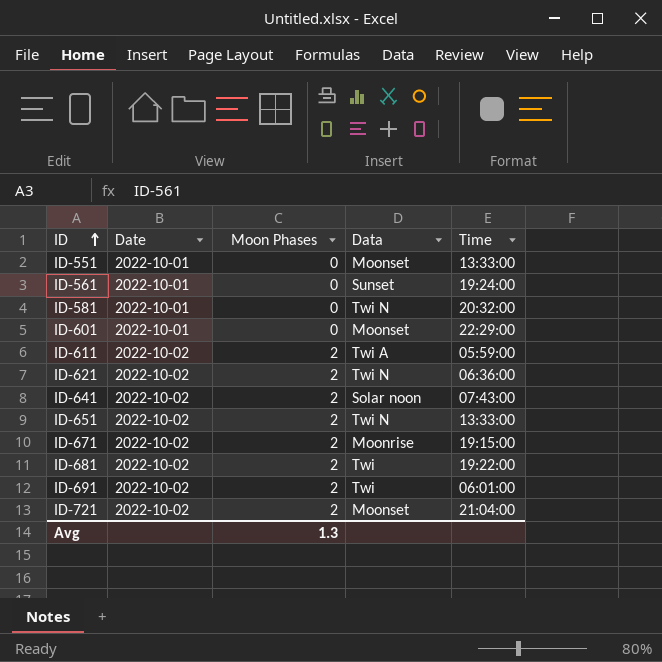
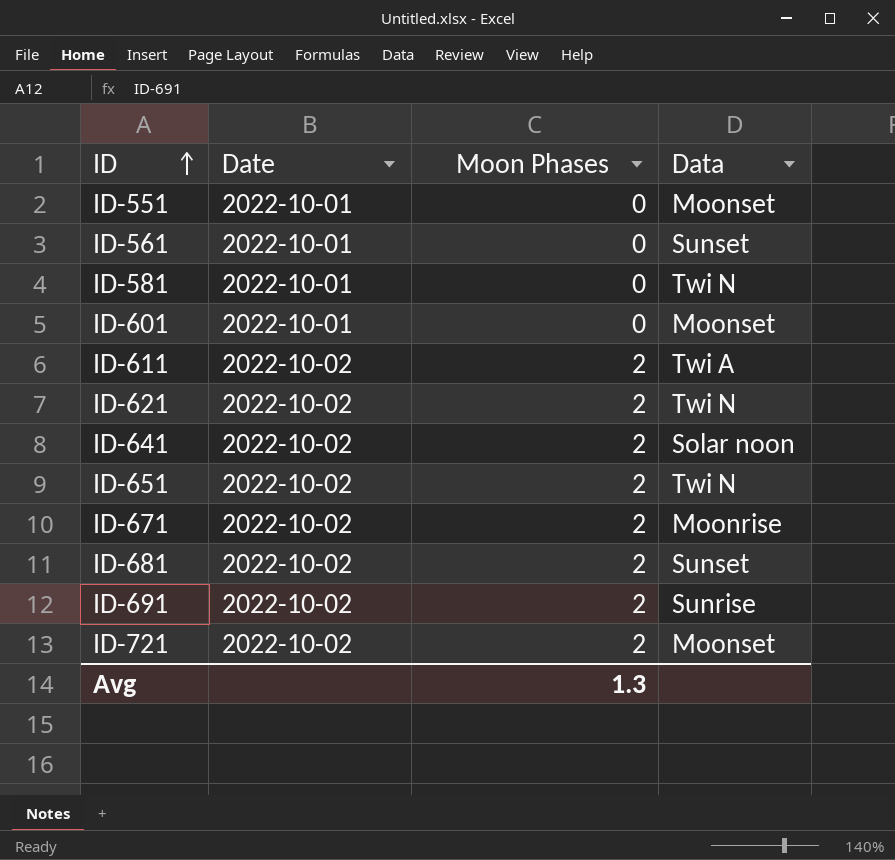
column Time | position: 5 -> none
ID-681 | Data: Twi -> Sunset
ID-691 | Data: Twi -> Sunrise

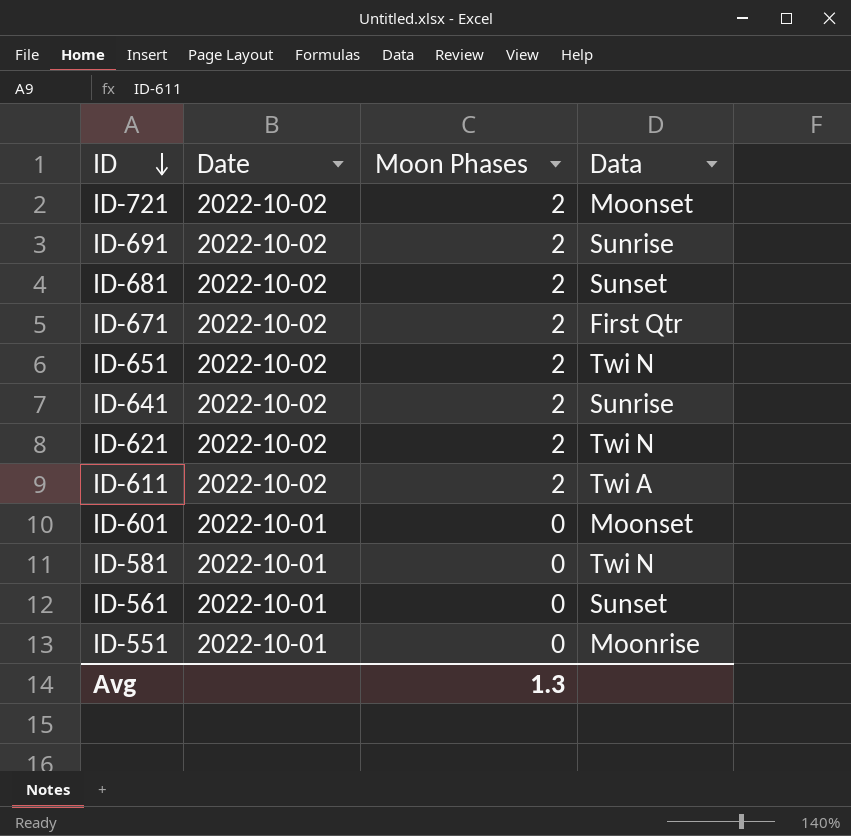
row order: ID ascending -> ID descending
ID-671 | Data: Moonrise -> First Qtr
ID-641 | Data: Solar noon -> Sunrise
ID-551 | Data: Moonset -> Moonrise

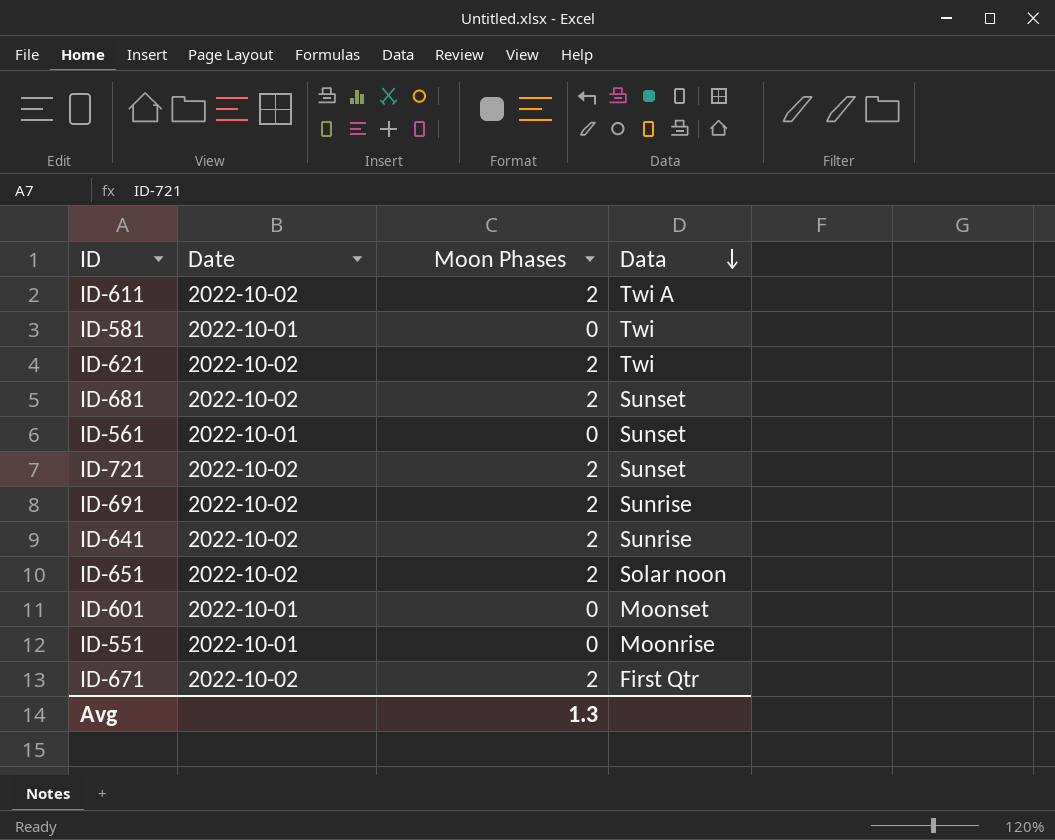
row order: ID descending -> Data descending
ID-581 | Data: Twi N -> Twi
ID-621 | Data: Twi N -> Twi
ID-721 | Data: Moonset -> Sunset
ID-651 | Data: Twi N -> Solar noon

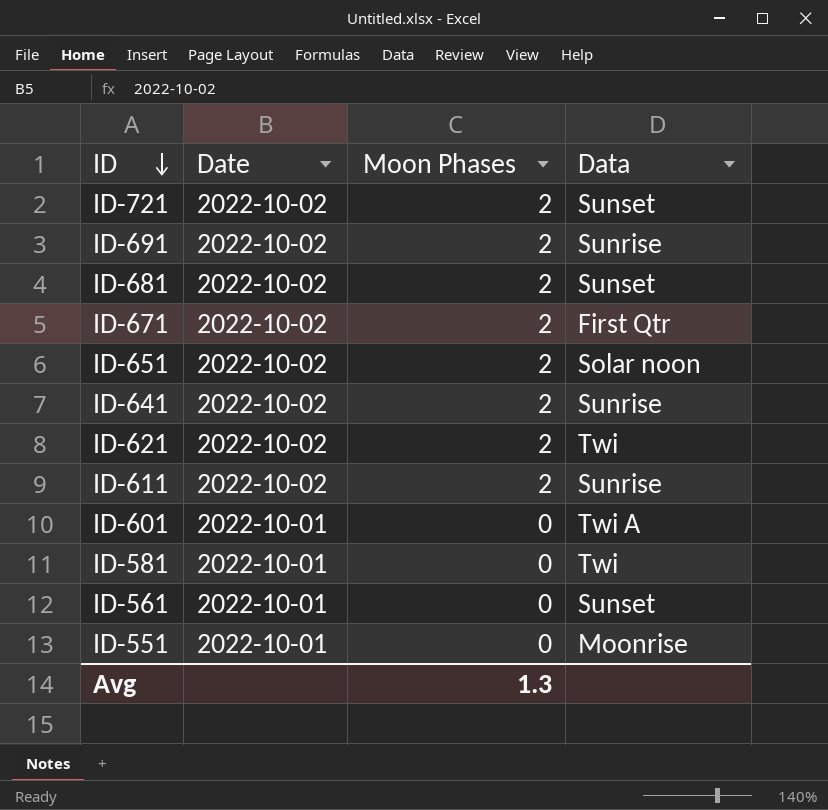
row order: Data descending -> ID descending
ID-611 | Data: Twi A -> Sunrise
ID-601 | Data: Moonset -> Twi A

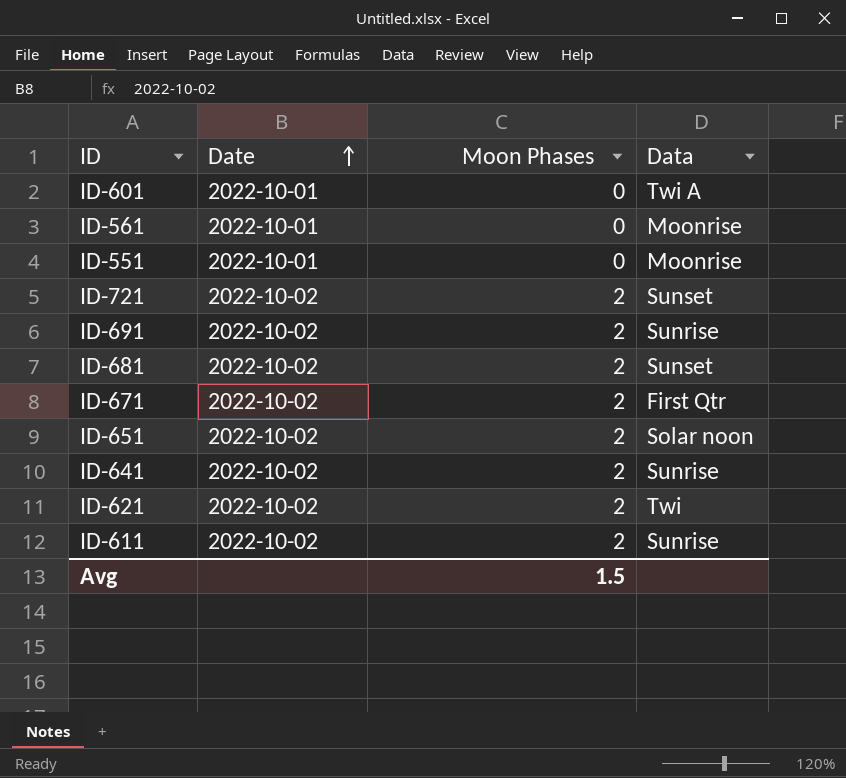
row order: ID descending -> Date ascending
row ID-581: 2022-10-01 | 0 | Twi -> none
ID-561 | Data: Sunset -> Moonrise
Avg | Moon Phases: 1.3 -> 1.5

